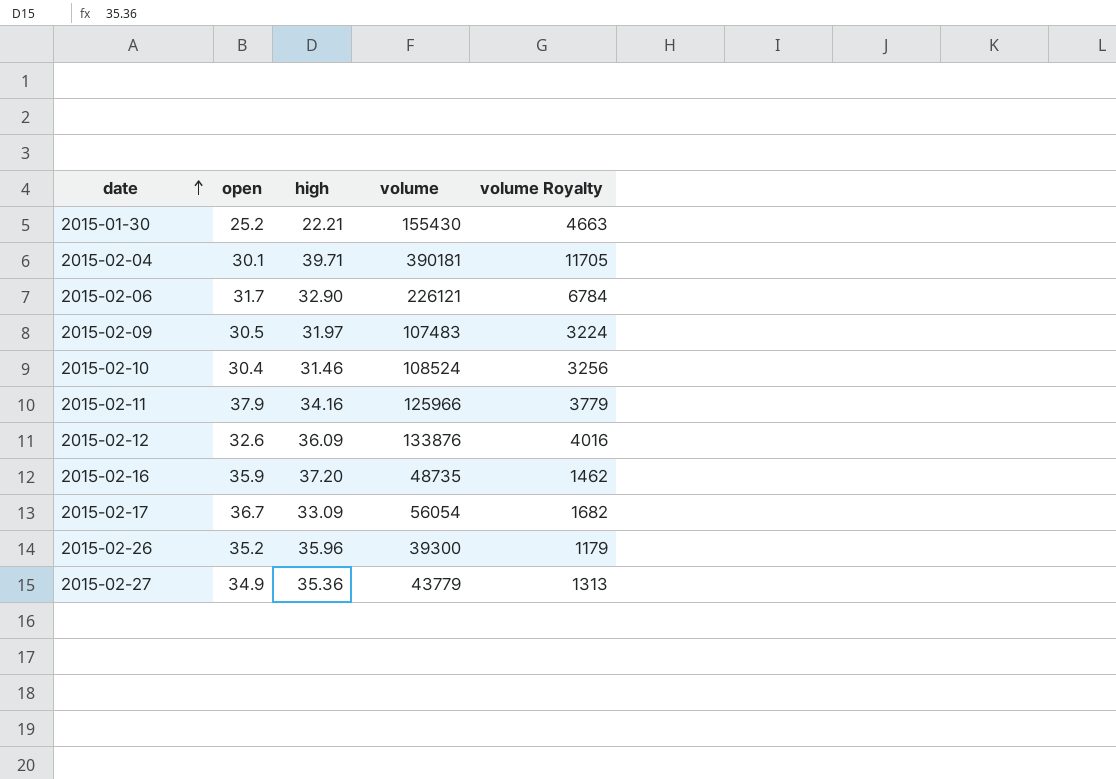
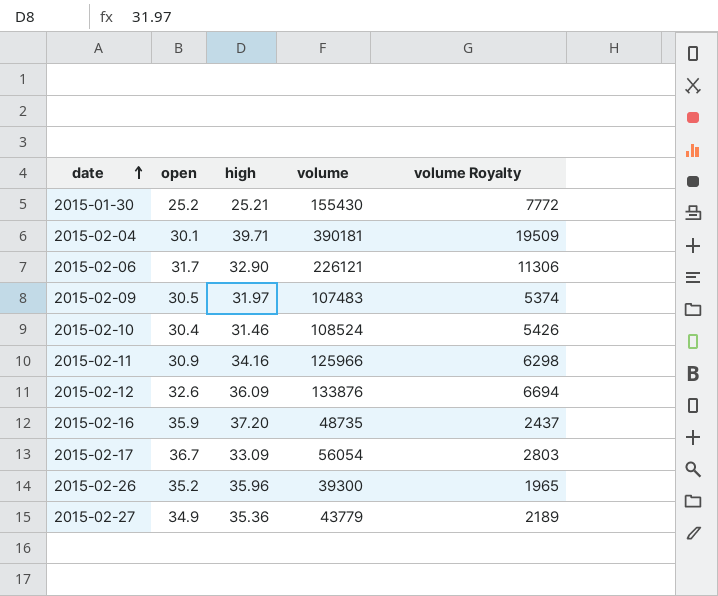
column volume Royalty | formula: [volume] * 0.03 -> [volume] * 0.05
2015-01-30 | high: 22.21 -> 25.21
2015-02-11 | open: 37.9 -> 30.9

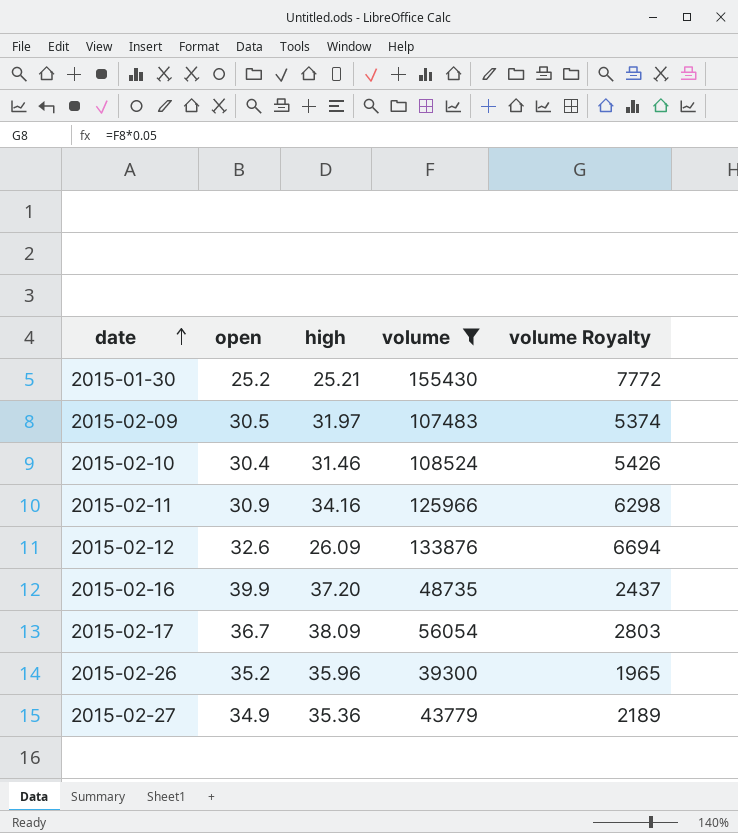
filter: none -> volume <= 155430
2015-02-12 | high: 36.09 -> 26.09
2015-02-16 | open: 35.9 -> 39.9
2015-02-17 | high: 33.09 -> 38.09

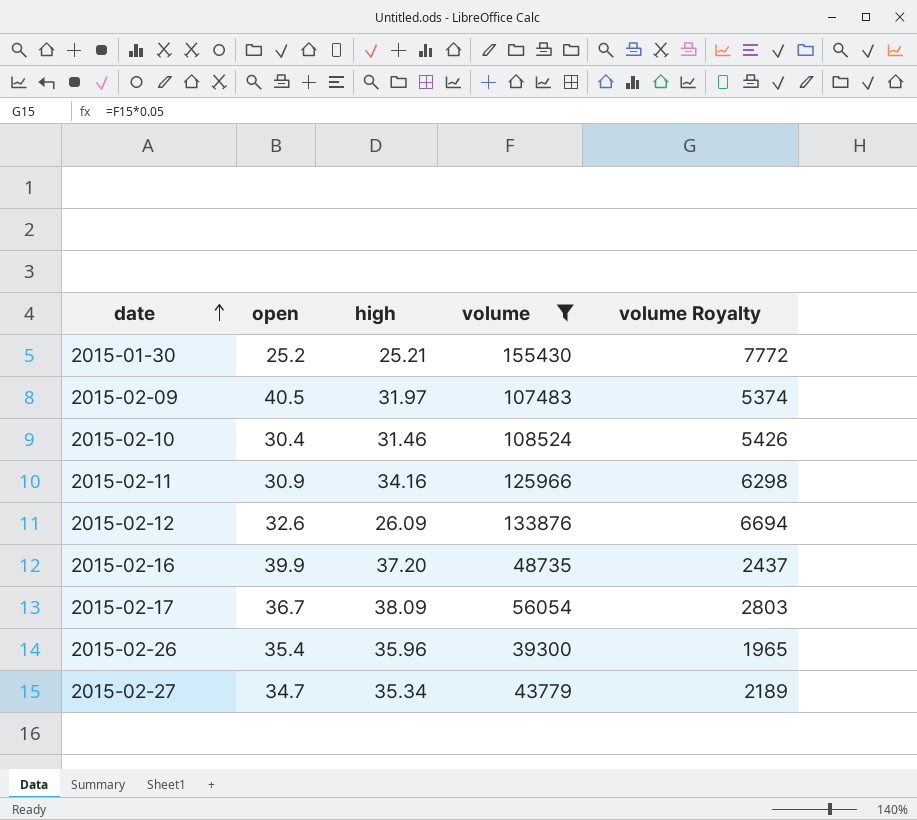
2015-02-09 | open: 30.5 -> 40.5
2015-02-26 | open: 35.2 -> 35.4
2015-02-27 | open: 34.9 -> 34.7
2015-02-27 | high: 35.36 -> 35.34

